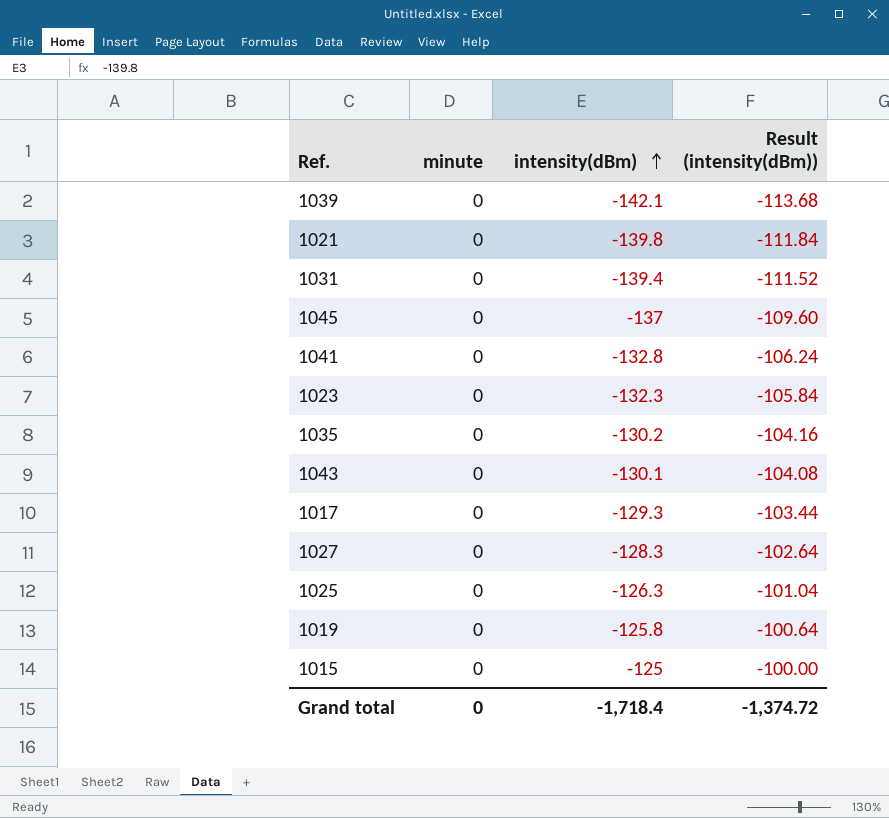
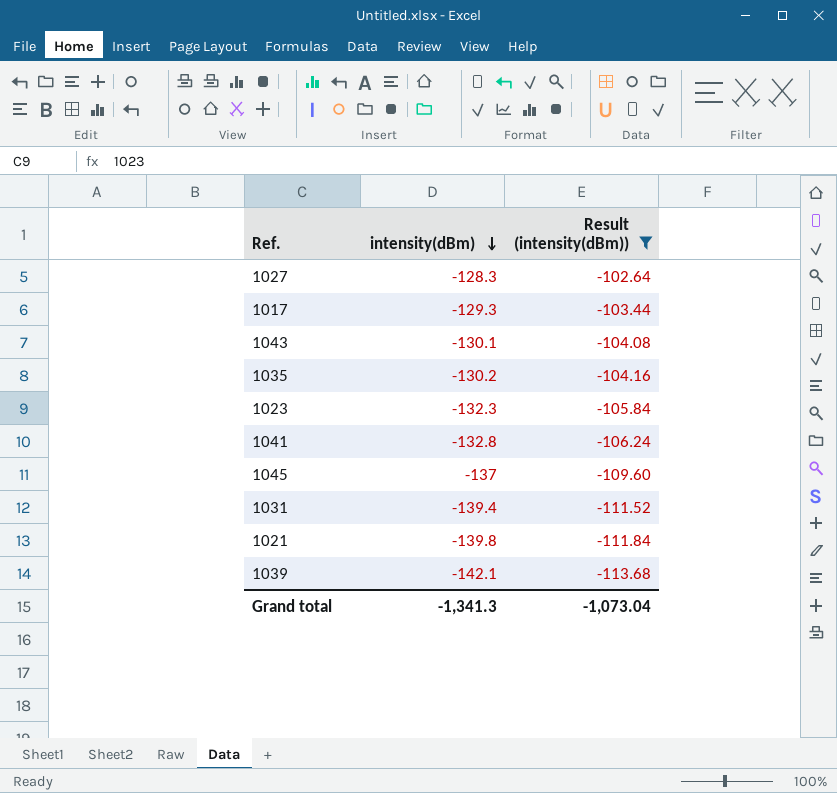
filter: none -> Result (intensity(dBm)) <= -102.64
row order: intensity(dBm) ascending -> intensity(dBm) descending
column minute | position: 2 -> none
Grand total | intensity(dBm): -1,718.4 -> -1,341.3
Grand total | Result (intensity(dBm)): -1,374.72 -> -1,073.04

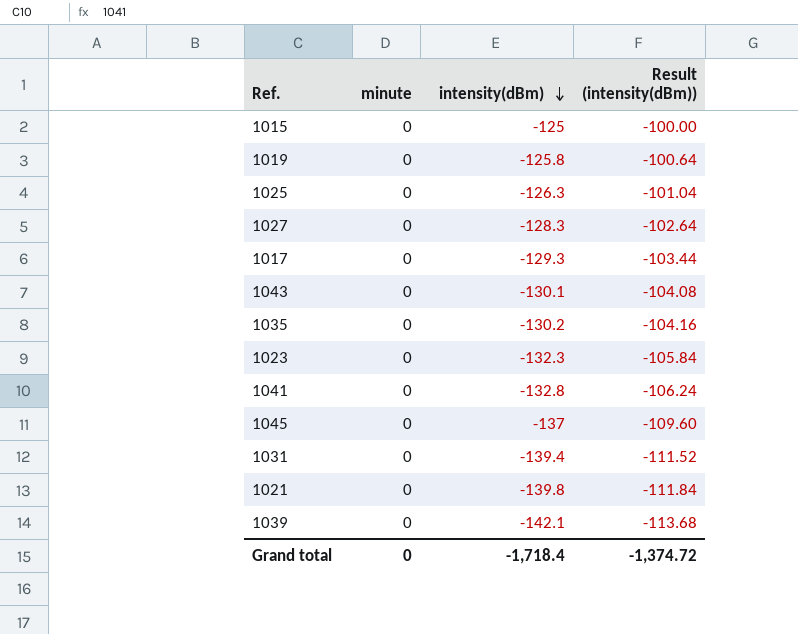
filter: Result (intensity(dBm)) <= -102.64 -> none
column minute | position: none -> 2
Grand total | intensity(dBm): -1,341.3 -> -1,718.4
Grand total | Result (intensity(dBm)): -1,073.04 -> -1,374.72

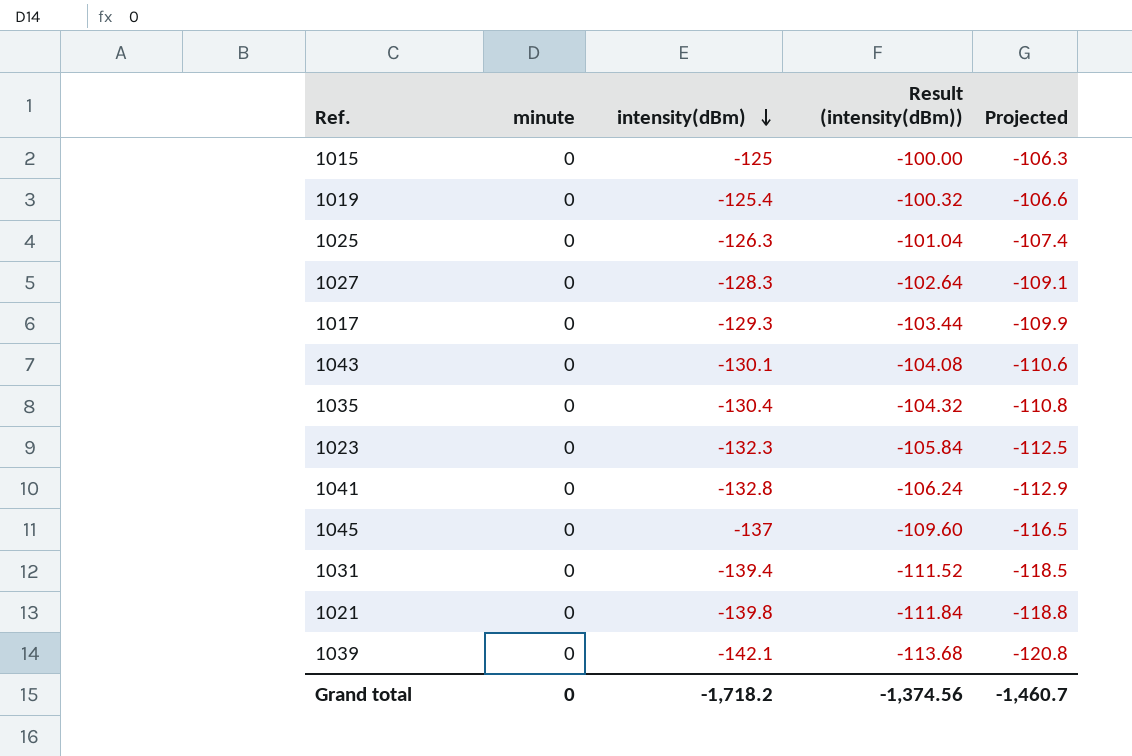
column Projected | formula: none -> [intensity(dBm)] * 0.85
1019 | intensity(dBm): -125.8 -> -125.4
1019 | Result (intensity(dBm)): -100.64 -> -100.32
1035 | intensity(dBm): -130.2 -> -130.4
1035 | Result (intensity(dBm)): -104.16 -> -104.32
Grand total | intensity(dBm): -1,718.4 -> -1,718.2
Grand total | Result (intensity(dBm)): -1,374.72 -> -1,374.56

